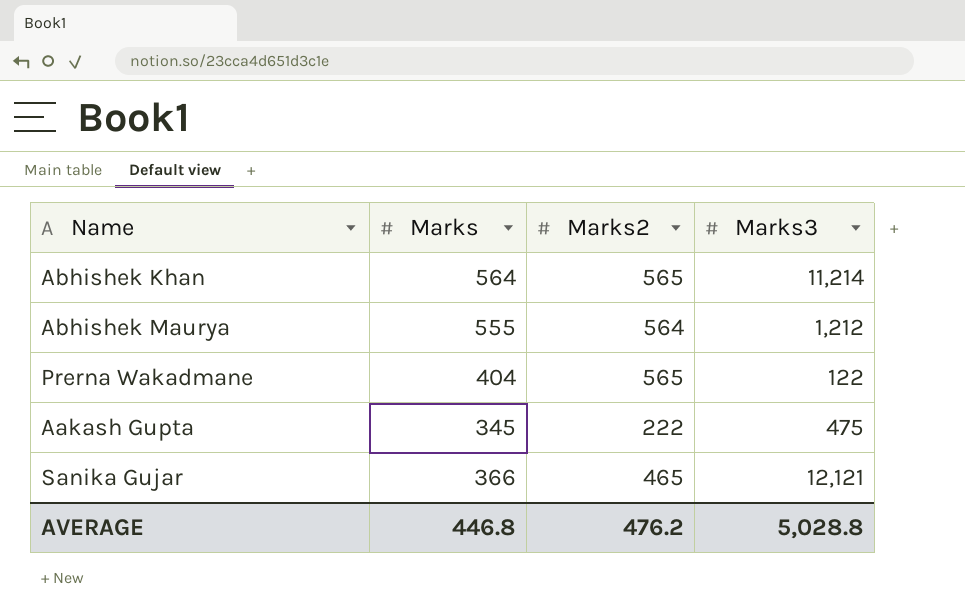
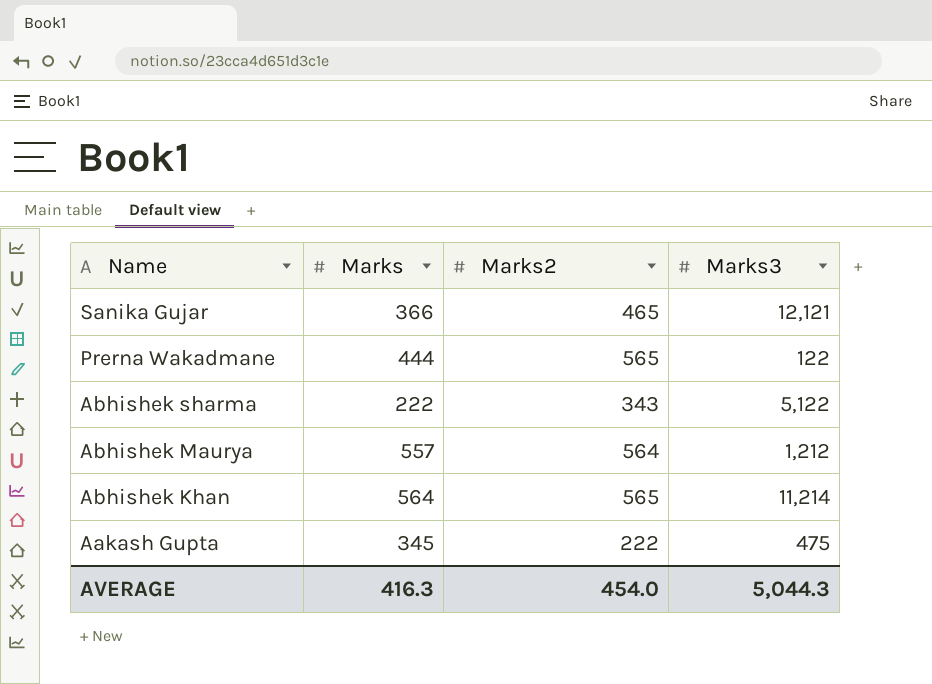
row order: none -> Name descending
Prerna Wakadmane | Marks: 404 -> 444
row Abhishek sharma: none -> 222 | 343 | 5,122
Abhishek Maurya | Marks: 555 -> 557
AVERAGE | Marks: 446.8 -> 416.3
AVERAGE | Marks2: 476.2 -> 454.0
AVERAGE | Marks3: 5,028.8 -> 5,044.3

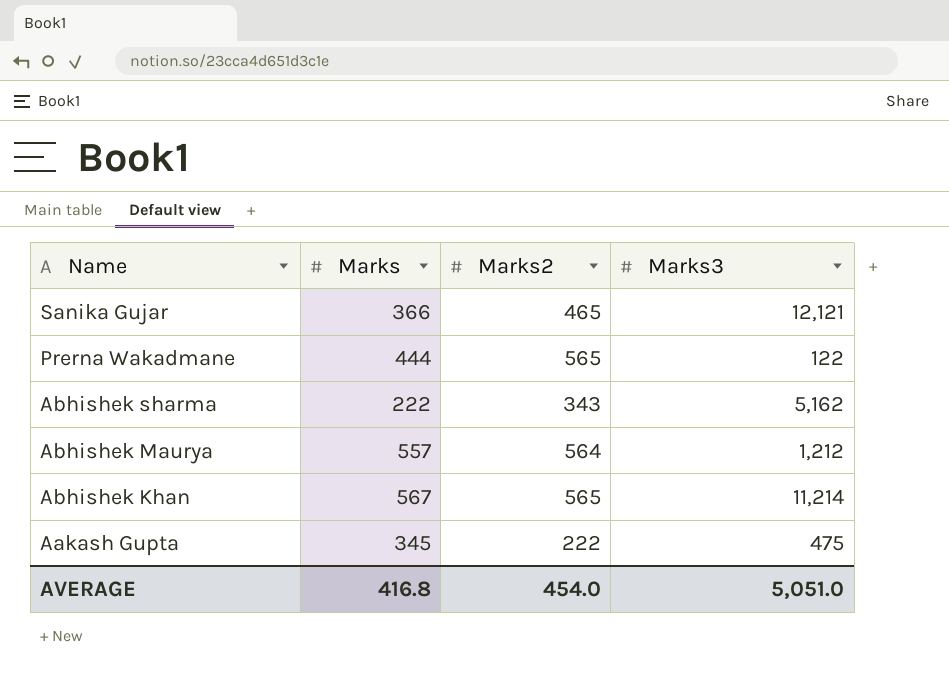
Abhishek sharma | Marks3: 5,122 -> 5,162
Abhishek Khan | Marks: 564 -> 567
AVERAGE | Marks: 416.3 -> 416.8
AVERAGE | Marks3: 5,044.3 -> 5,051.0

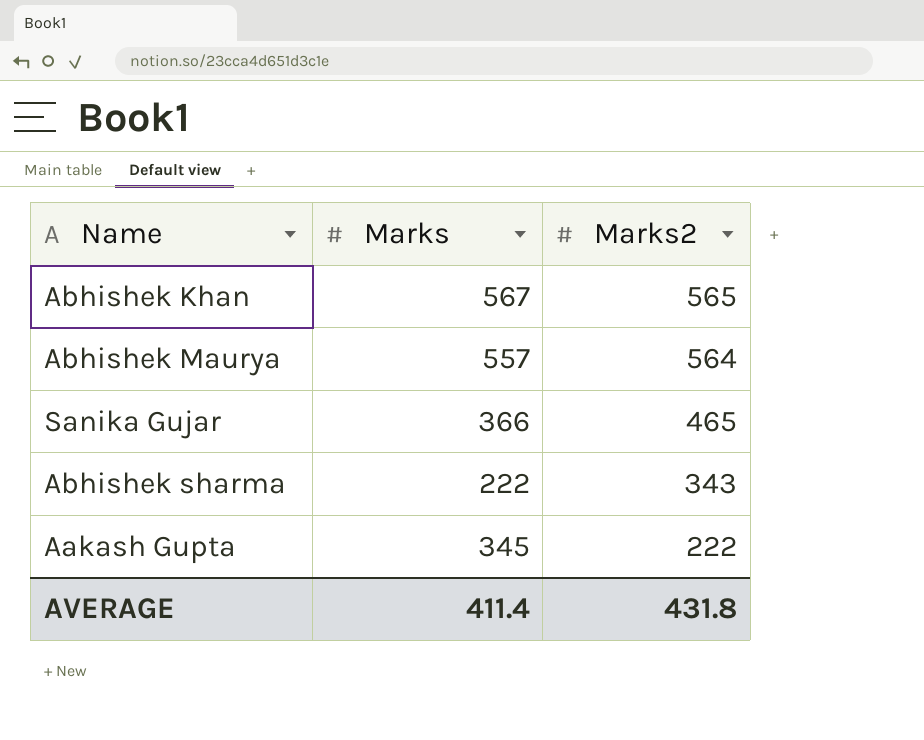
row order: Name descending -> Marks2 descending
column Marks3 | position: 4 -> none
row Prerna Wakadmane: 444 | 565 | 122 -> none
AVERAGE | Marks: 416.8 -> 411.4
AVERAGE | Marks2: 454.0 -> 431.8

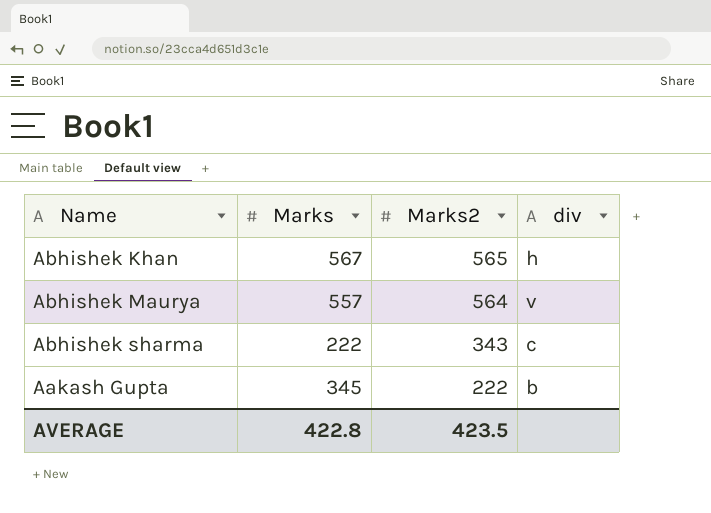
column div | position: none -> 4
row Sanika Gujar: 366 | 465 -> none
AVERAGE | Marks: 411.4 -> 422.8
AVERAGE | Marks2: 431.8 -> 423.5

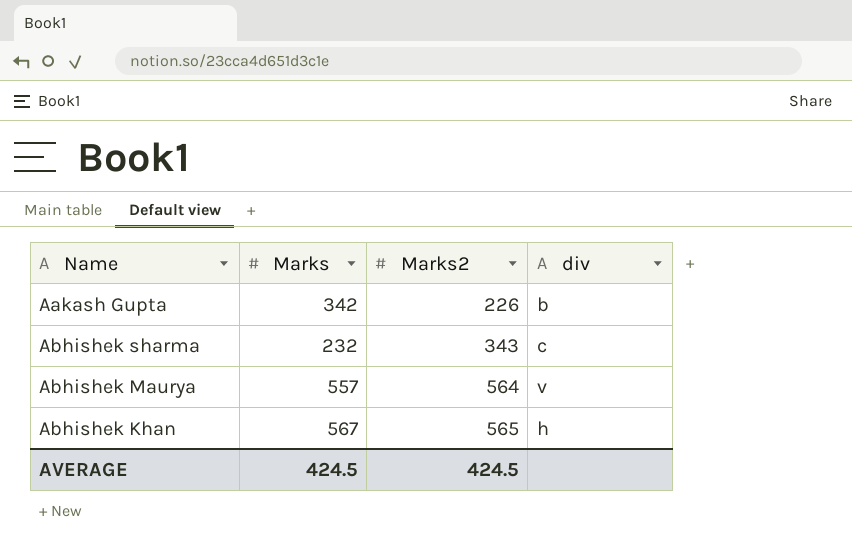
row order: Marks2 descending -> Marks2 ascending
Aakash Gupta | Marks: 345 -> 342
Aakash Gupta | Marks2: 222 -> 226
Abhishek sharma | Marks: 222 -> 232
AVERAGE | Marks: 422.8 -> 424.5
AVERAGE | Marks2: 423.5 -> 424.5

